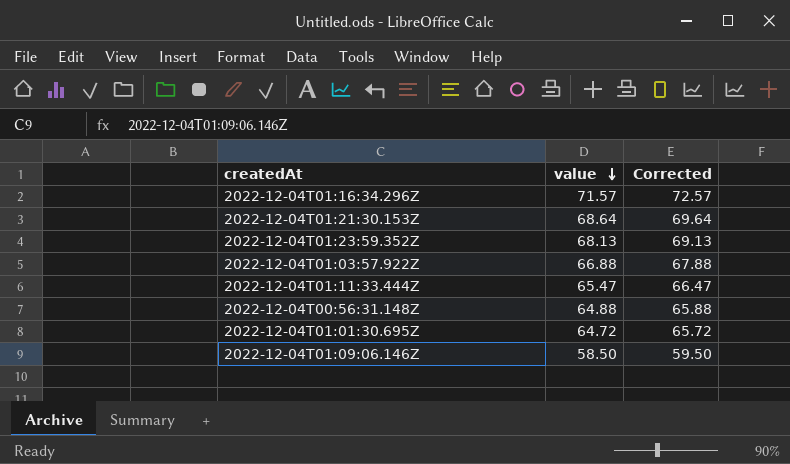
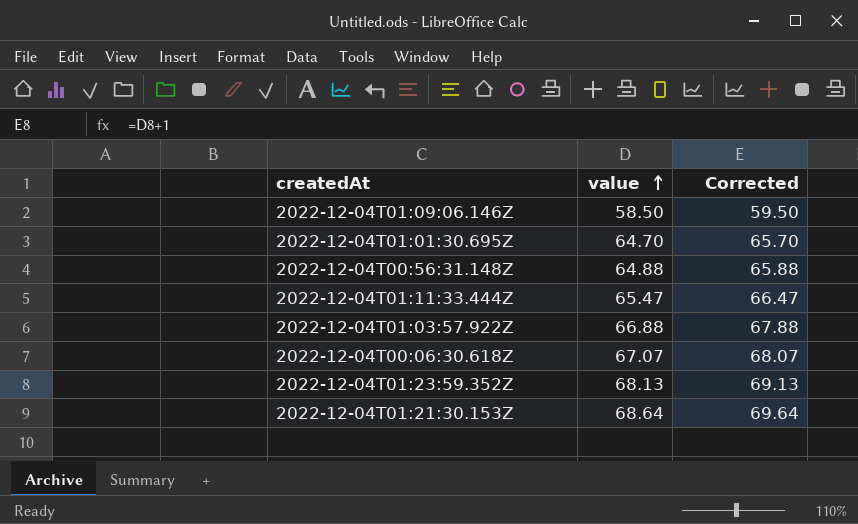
row order: value descending -> value ascending
row 2022-12-04T01:16:34.296Z: 71.57 | 72.57 -> none
2022-12-04T01:01:30.695Z | value: 64.72 -> 64.70
2022-12-04T01:01:30.695Z | Corrected: 65.72 -> 65.70
row 2022-12-04T00:06:30.618Z: none -> 67.07 | 68.07

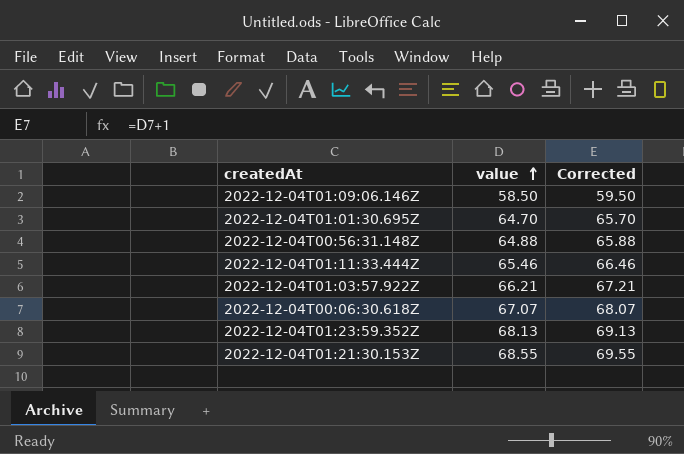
2022-12-04T01:11:33.444Z | value: 65.47 -> 65.46
2022-12-04T01:11:33.444Z | Corrected: 66.47 -> 66.46
2022-12-04T01:03:57.922Z | value: 66.88 -> 66.21
2022-12-04T01:03:57.922Z | Corrected: 67.88 -> 67.21
2022-12-04T01:21:30.153Z | value: 68.64 -> 68.55
2022-12-04T01:21:30.153Z | Corrected: 69.64 -> 69.55

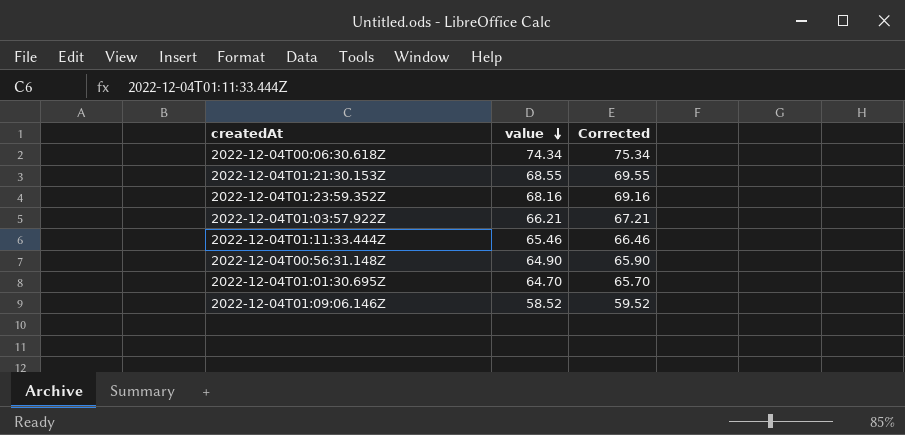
row order: value ascending -> value descending
2022-12-04T00:06:30.618Z | value: 67.07 -> 74.34
2022-12-04T00:06:30.618Z | Corrected: 68.07 -> 75.34
2022-12-04T01:23:59.352Z | value: 68.13 -> 68.16
2022-12-04T01:23:59.352Z | Corrected: 69.13 -> 69.16
2022-12-04T00:56:31.148Z | value: 64.88 -> 64.90
2022-12-04T00:56:31.148Z | Corrected: 65.88 -> 65.90
2022-12-04T01:09:06.146Z | value: 58.50 -> 58.52
2022-12-04T01:09:06.146Z | Corrected: 59.50 -> 59.52

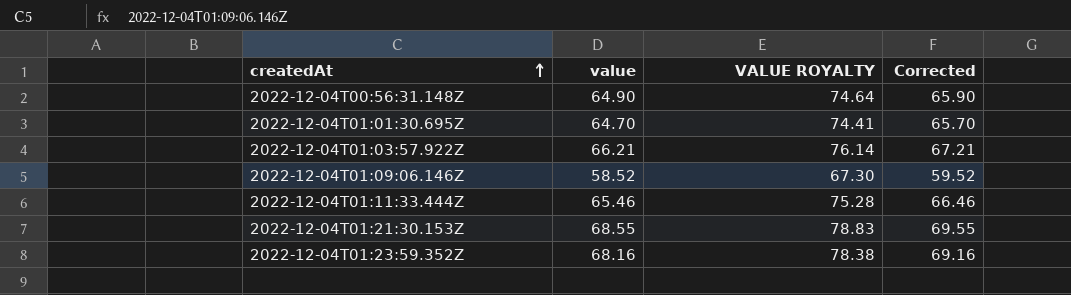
row order: value descending -> createdAt ascending
column VALUE ROYALTY | formula: none -> [value] * 1.15
row 2022-12-04T00:06:30.618Z: 74.34 | 75.34 -> none

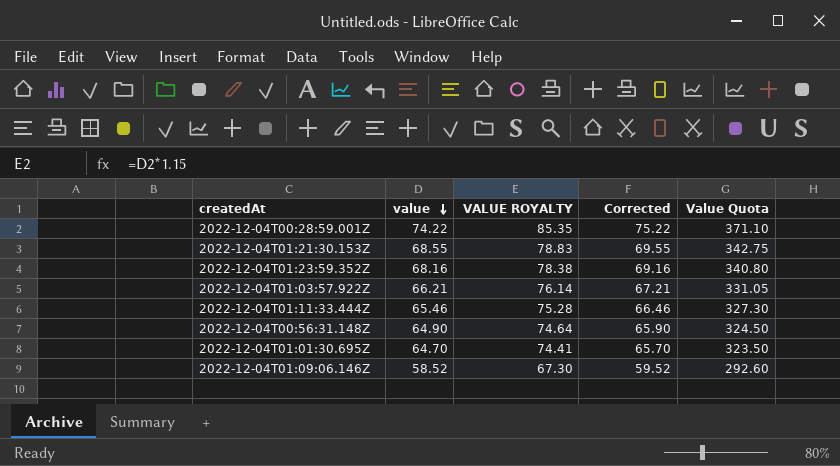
row order: createdAt ascending -> value descending
column Value Quota | formula: none -> [value] * 5
row 2022-12-04T00:28:59.001Z: none -> 74.22 | 85.35 | 75.22 | 371.10

